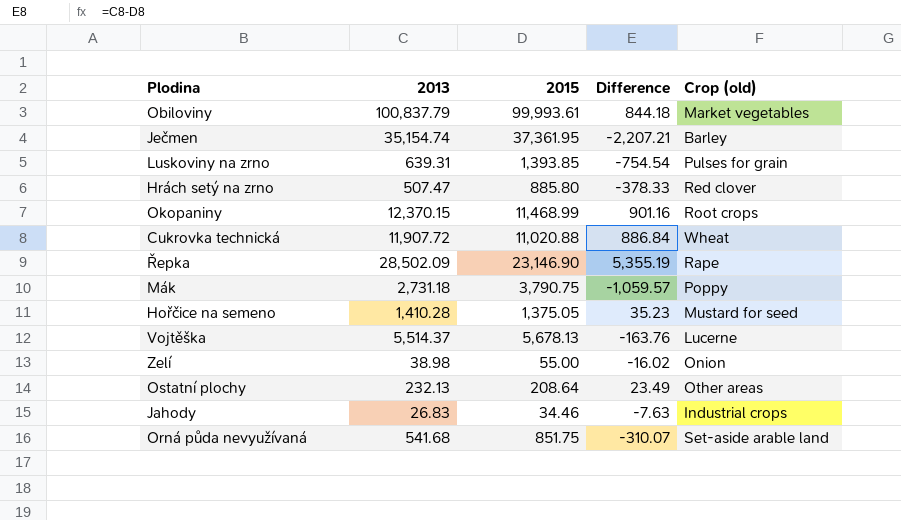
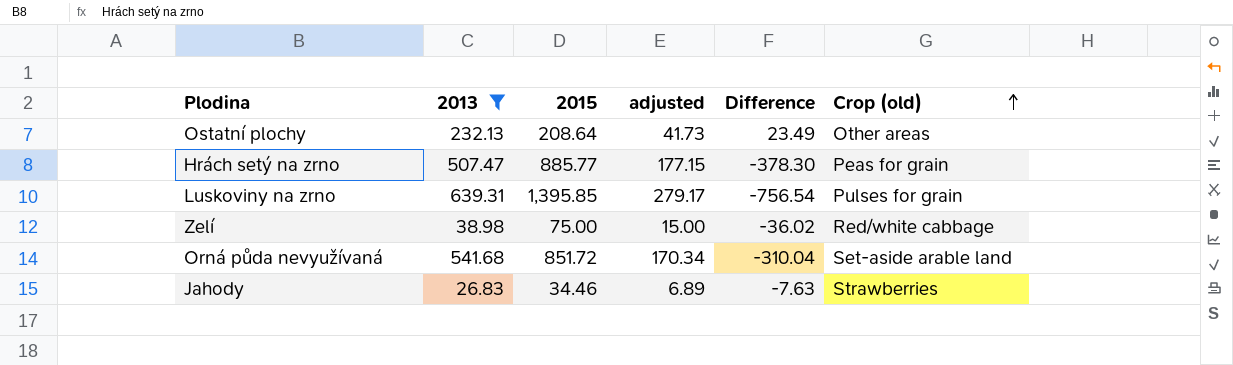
filter: none -> 2013 <= 639.31
row order: none -> Crop (old) ascending
column adjusted | formula: none -> [2015] * 0.2
Hrách setý na zrno | 2015: 885.80 -> 885.77
Hrách setý na zrno | Difference: -378.33 -> -378.30
Hrách setý na zrno | Crop (old): Red clover -> Peas for grain
Luskoviny na zrno | 2015: 1,393.85 -> 1,395.85
Luskoviny na zrno | Difference: -754.54 -> -756.54
Zelí | 2015: 55.00 -> 75.00
Zelí | Difference: -16.02 -> -36.02
Zelí | Crop (old): Onion -> Red/white cabbage
Orná půda nevyužívaná | 2015: 851.75 -> 851.72
Orná půda nevyužívaná | Difference: -310.07 -> -310.04
Jahody | Crop (old): Industrial crops -> Strawberries

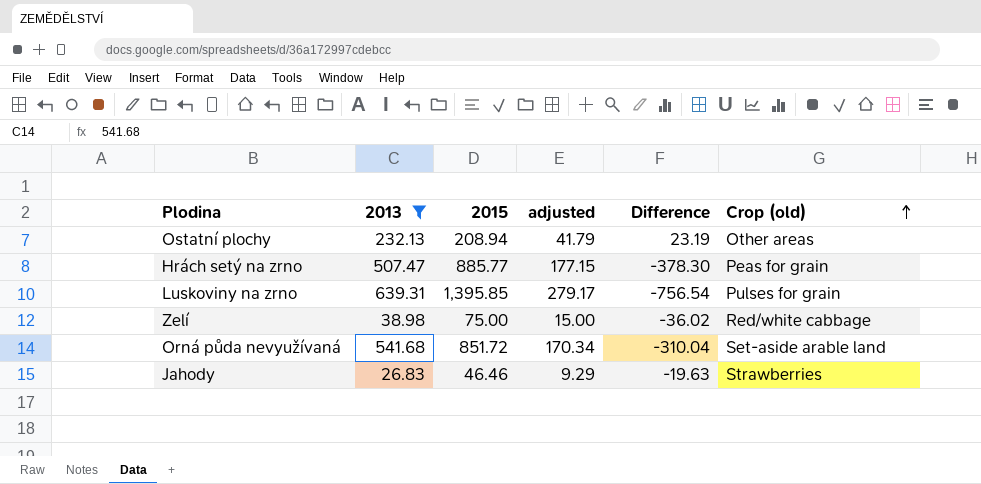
Ostatní plochy | 2015: 208.64 -> 208.94
Ostatní plochy | adjusted: 41.73 -> 41.79
Ostatní plochy | Difference: 23.49 -> 23.19
Jahody | 2015: 34.46 -> 46.46
Jahody | adjusted: 6.89 -> 9.29
Jahody | Difference: -7.63 -> -19.63

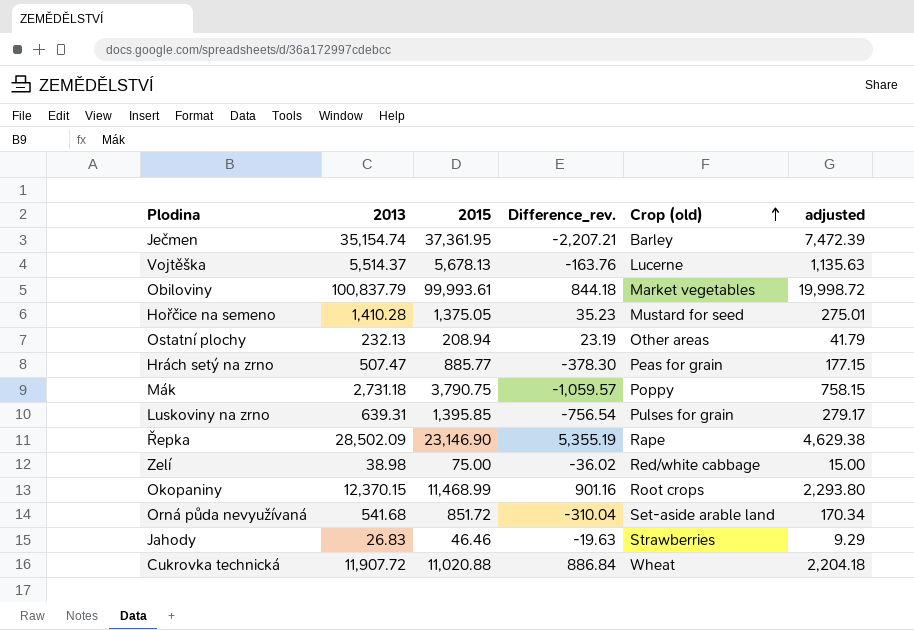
filter: 2013 <= 639.31 -> none
column name: Difference -> Difference_rev.
column adjusted | position: 4 -> 6

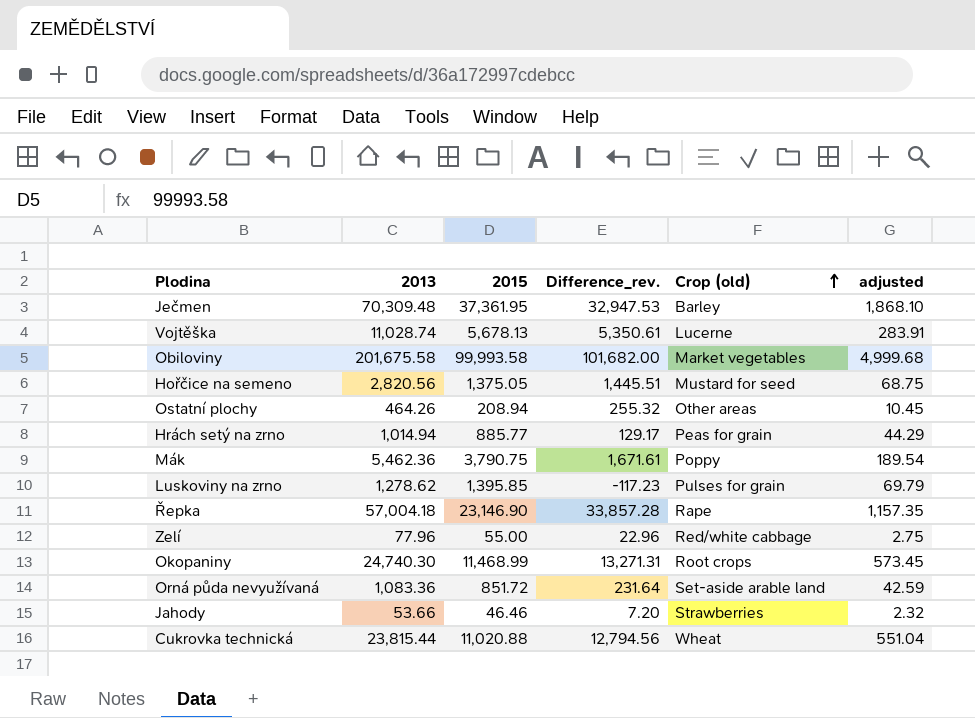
column adjusted | formula: [2015] * 0.2 -> [2015] * 0.05
Ječmen | 2013: 35,154.74 -> 70,309.48
Ječmen | Difference_rev.: -2,207.21 -> 32,947.53
Vojtěška | 2013: 5,514.37 -> 11,028.74
Vojtěška | Difference_rev.: -163.76 -> 5,350.61
Obiloviny | 2013: 100,837.79 -> 201,675.58
Obiloviny | 2015: 99,993.61 -> 99,993.58
Obiloviny | Difference_rev.: 844.18 -> 101,682.00
Hořčice na semeno | 2013: 1,410.28 -> 2,820.56
Hořčice na semeno | Difference_rev.: 35.23 -> 1,445.51
Ostatní plochy | 2013: 232.13 -> 464.26
Ostatní plochy | Difference_rev.: 23.19 -> 255.32
Hrách setý na zrno | 2013: 507.47 -> 1,014.94
Hrách setý na zrno | Difference_rev.: -378.30 -> 129.17
Mák | 2013: 2,731.18 -> 5,462.36
Mák | Difference_rev.: -1,059.57 -> 1,671.61
Luskoviny na zrno | 2013: 639.31 -> 1,278.62
Luskoviny na zrno | Difference_rev.: -756.54 -> -117.23
Řepka | 2013: 28,502.09 -> 57,004.18
Řepka | Difference_rev.: 5,355.19 -> 33,857.28
Zelí | 2013: 38.98 -> 77.96
Zelí | 2015: 75.00 -> 55.00
Zelí | Difference_rev.: -36.02 -> 22.96
Okopaniny | 2013: 12,370.15 -> 24,740.30
Okopaniny | Difference_rev.: 901.16 -> 13,271.31
Orná půda nevyužívaná | 2013: 541.68 -> 1,083.36
Orná půda nevyužívaná | Difference_rev.: -310.04 -> 231.64
Jahody | 2013: 26.83 -> 53.66
Jahody | Difference_rev.: -19.63 -> 7.20
Cukrovka technická | 2013: 11,907.72 -> 23,815.44
Cukrovka technická | Difference_rev.: 886.84 -> 12,794.56

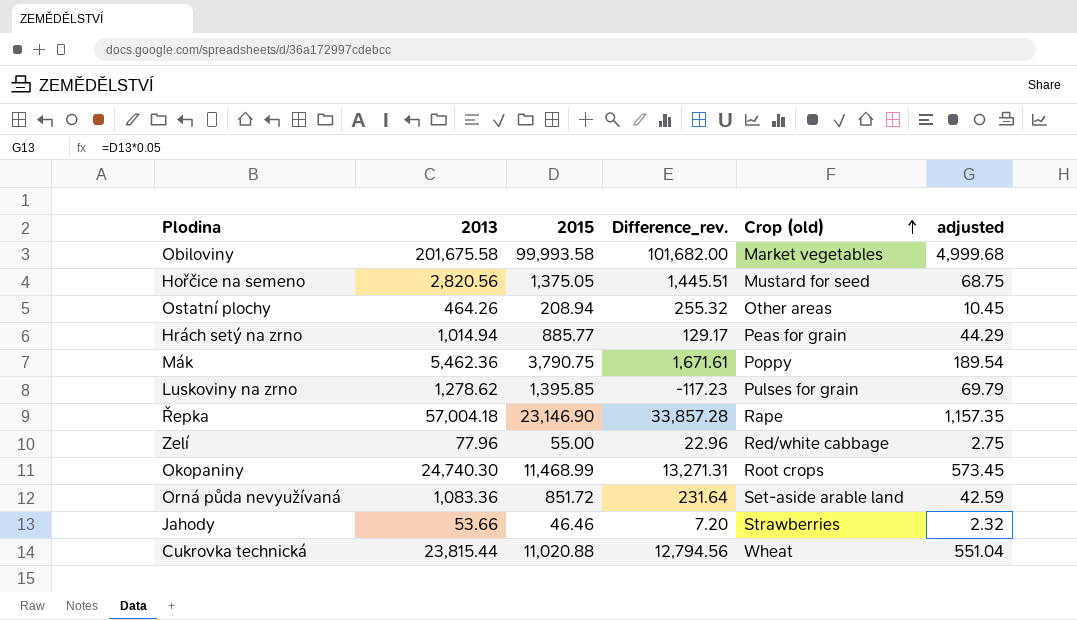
row Ječmen: 70,309.48 | 37,361.95 | 32,947.53 | Barley | 1,868.10 -> none
row Vojtěška: 11,028.74 | 5,678.13 | 5,350.61 | Lucerne | 283.91 -> none

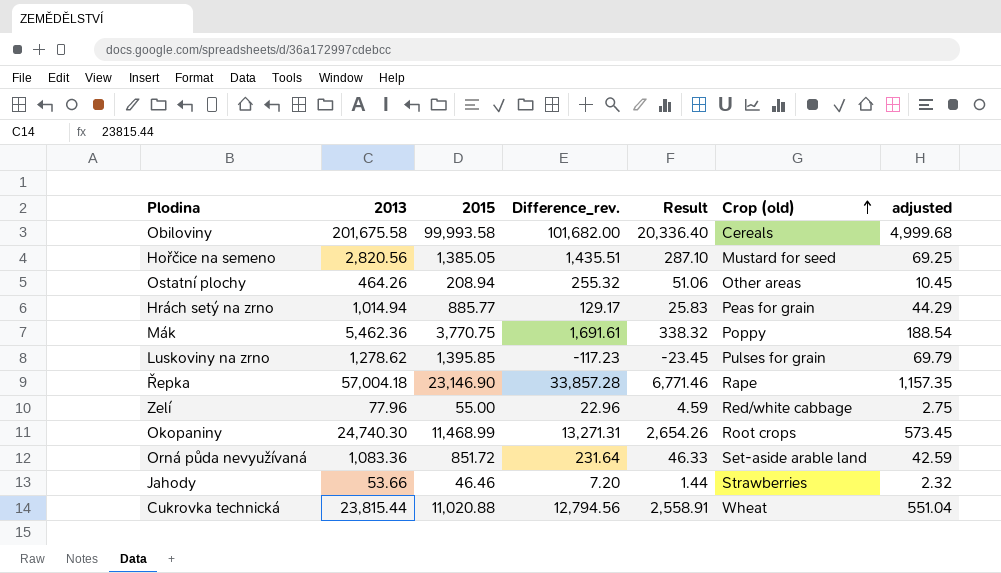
column Result | formula: none -> [Difference_rev.] * 0.2
Obiloviny | Crop (old): Market vegetables -> Cereals
Hořčice na semeno | 2015: 1,375.05 -> 1,385.05
Hořčice na semeno | Difference_rev.: 1,445.51 -> 1,435.51
Hořčice na semeno | adjusted: 68.75 -> 69.25
Mák | 2015: 3,790.75 -> 3,770.75
Mák | Difference_rev.: 1,671.61 -> 1,691.61
Mák | adjusted: 189.54 -> 188.54

